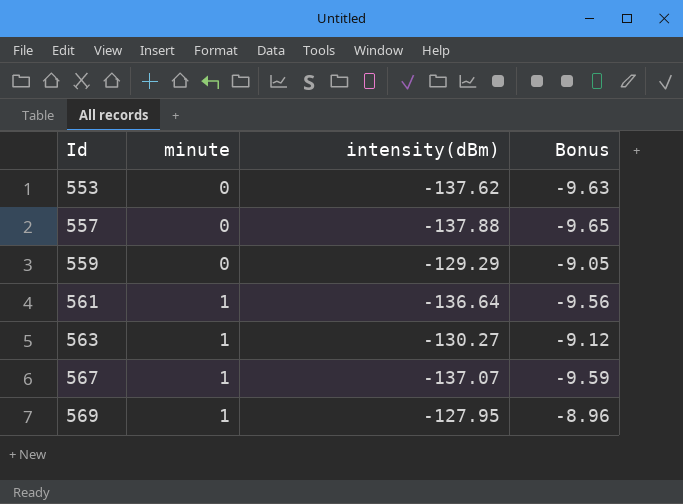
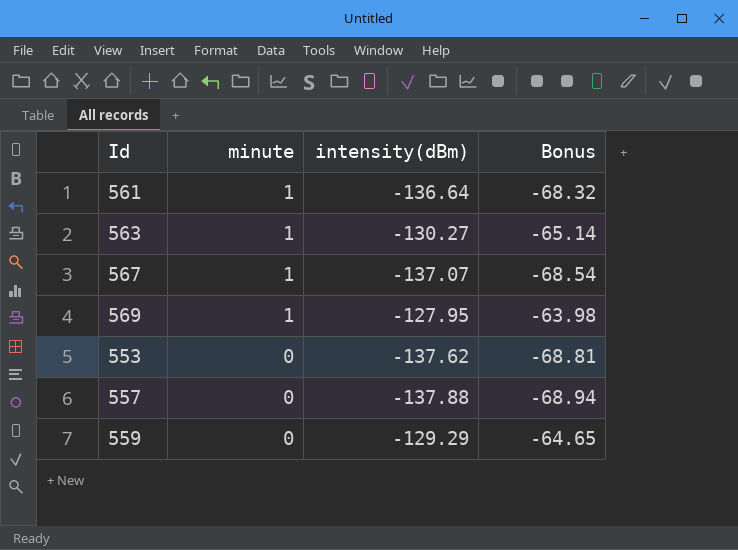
row order: Id ascending -> minute descending
column Bonus | formula: [intensity(dBm)] * 0.07 -> [intensity(dBm)] * 0.5

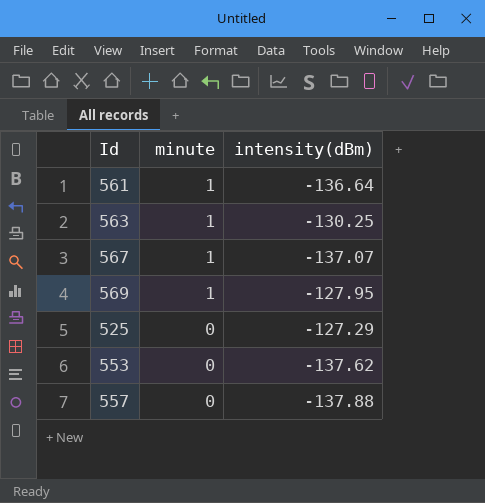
column Bonus | formula: [intensity(dBm)] * 0.5 -> none
row 559: 0 | -129.29 | -64.65 -> none
563 | intensity(dBm): -130.27 -> -130.25
row 525: none -> 0 | -127.29

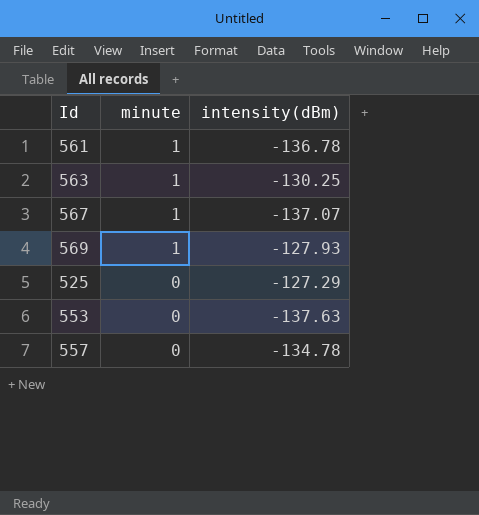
561 | intensity(dBm): -136.64 -> -136.78
569 | intensity(dBm): -127.95 -> -127.93
553 | intensity(dBm): -137.62 -> -137.63
557 | intensity(dBm): -137.88 -> -134.78

